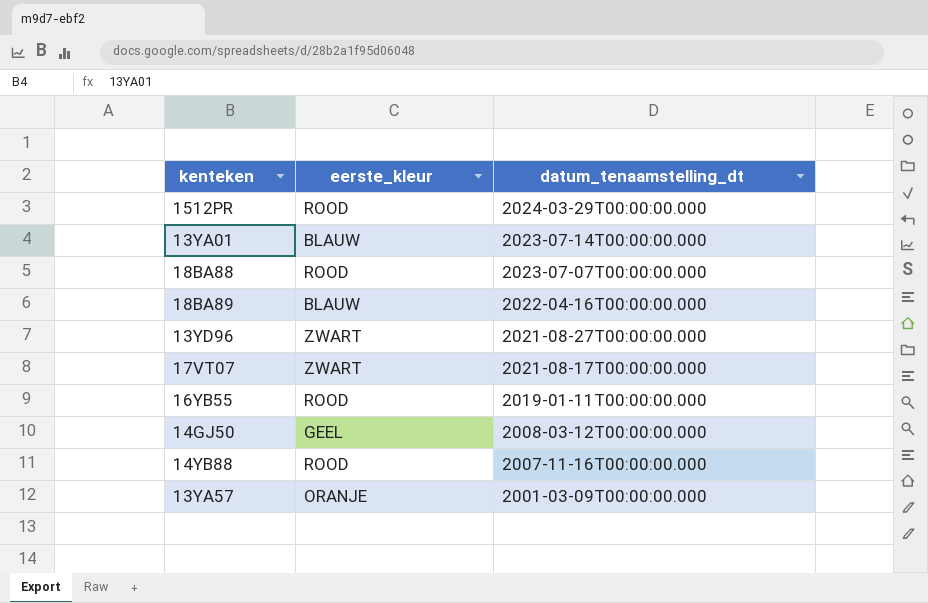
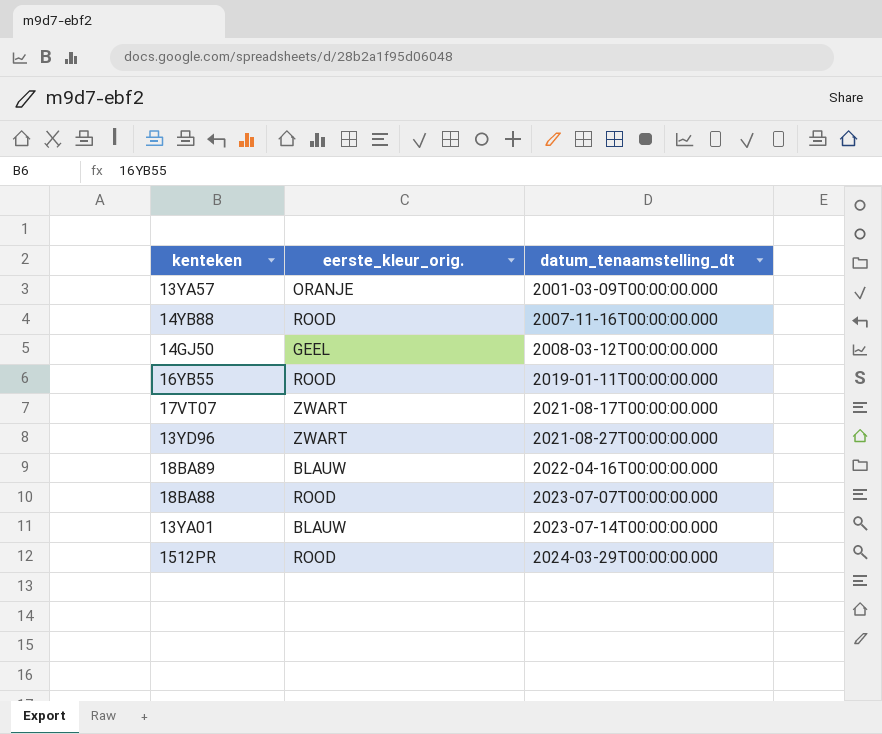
row order: datum_tenaamstelling_dt descending -> datum_tenaamstelling_dt ascending
column name: eerste_kleur -> eerste_kleur_orig.

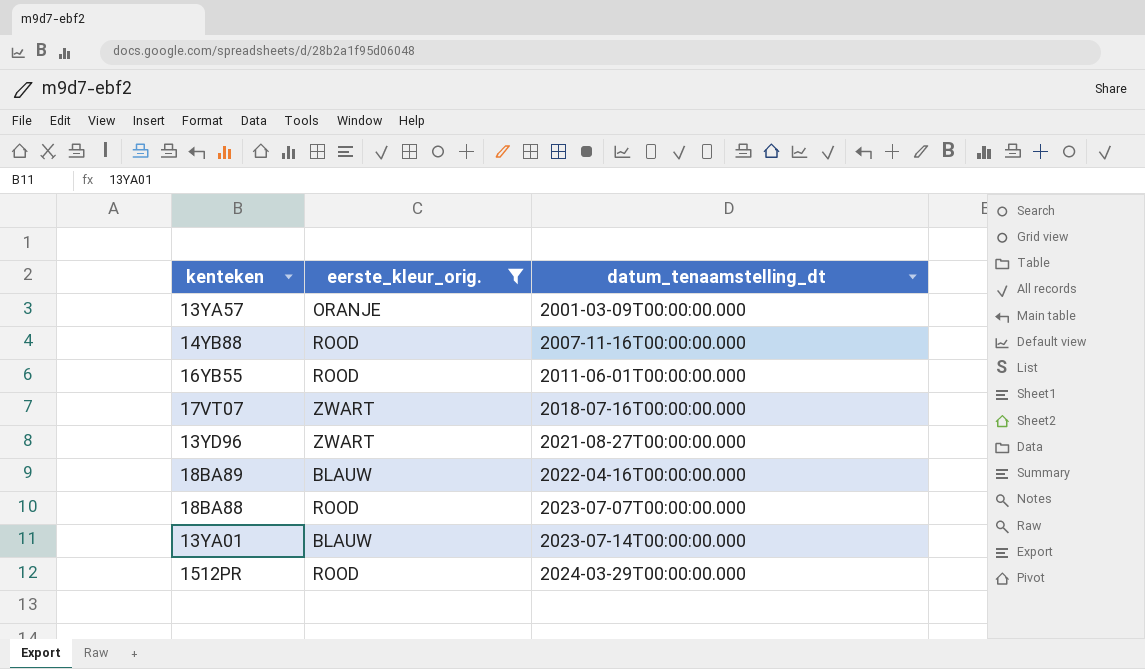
filter: none -> eerste_kleur_orig. != GEEL
16YB55 | datum_tenaamstelling_dt: 2019-01-11T00:00:00.000 -> 2011-06-01T00:00:00.000
17VT07 | datum_tenaamstelling_dt: 2021-08-17T00:00:00.000 -> 2018-07-16T00:00:00.000

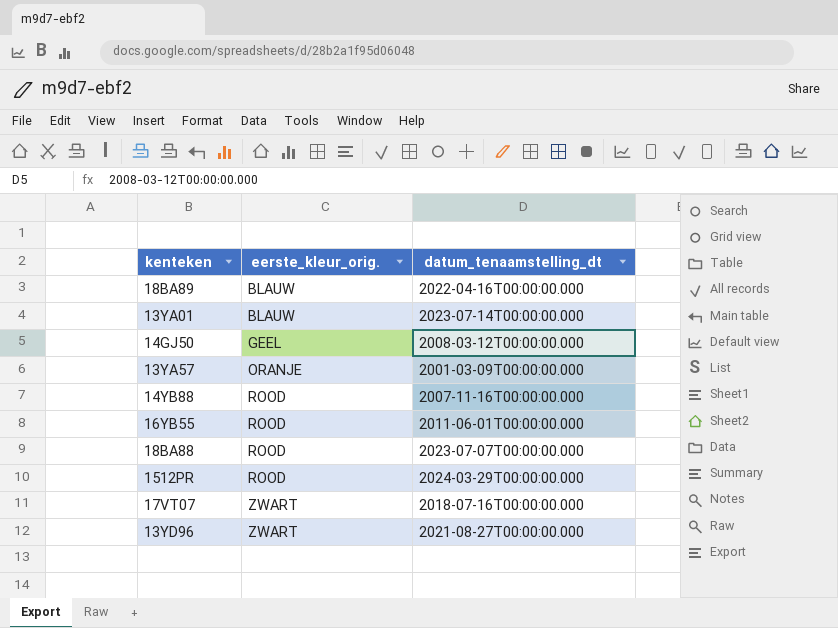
filter: eerste_kleur_orig. != GEEL -> none
row order: datum_tenaamstelling_dt ascending -> eerste_kleur_orig. ascending

